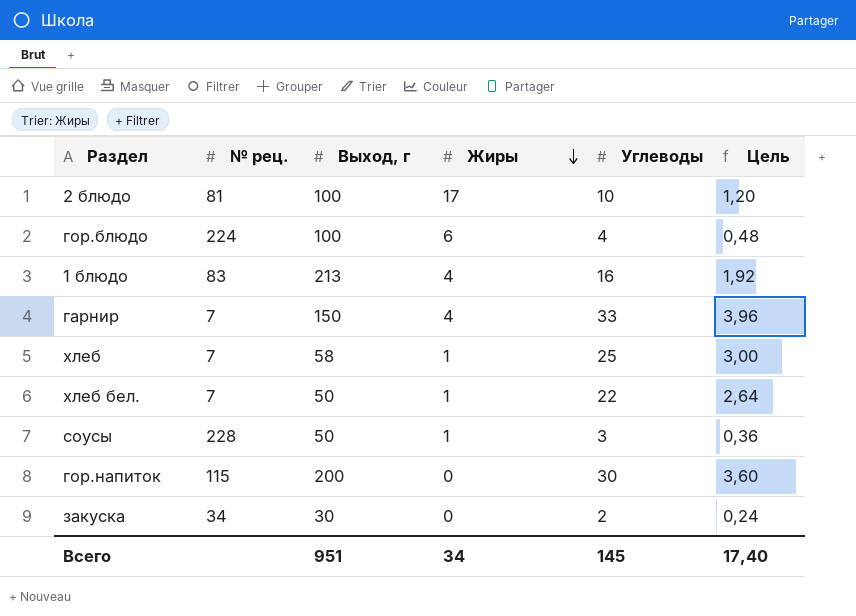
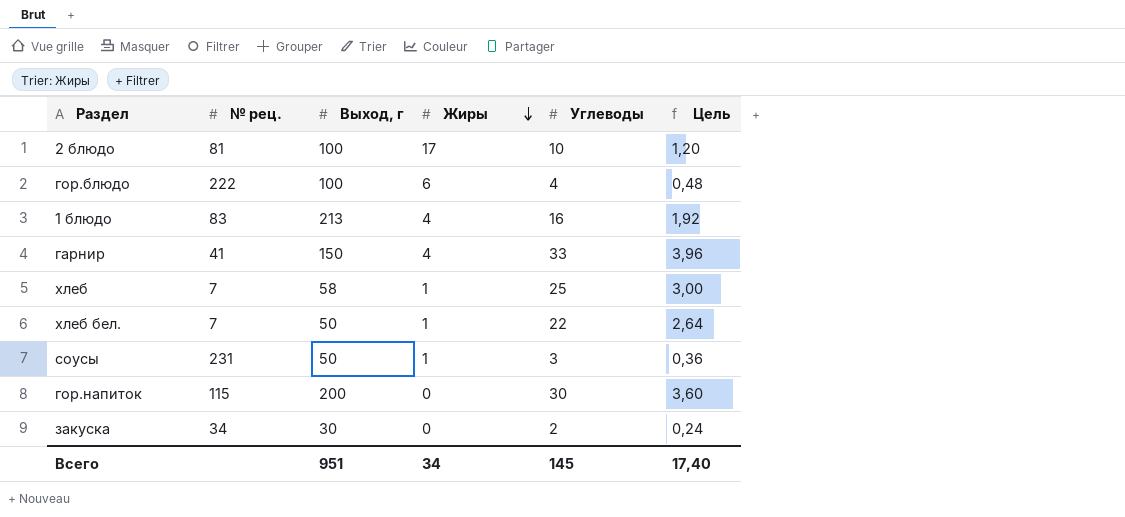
гор.блюдо | № рец.: 224 -> 222
гарнир | № рец.: 7 -> 41
соусы | № рец.: 228 -> 231

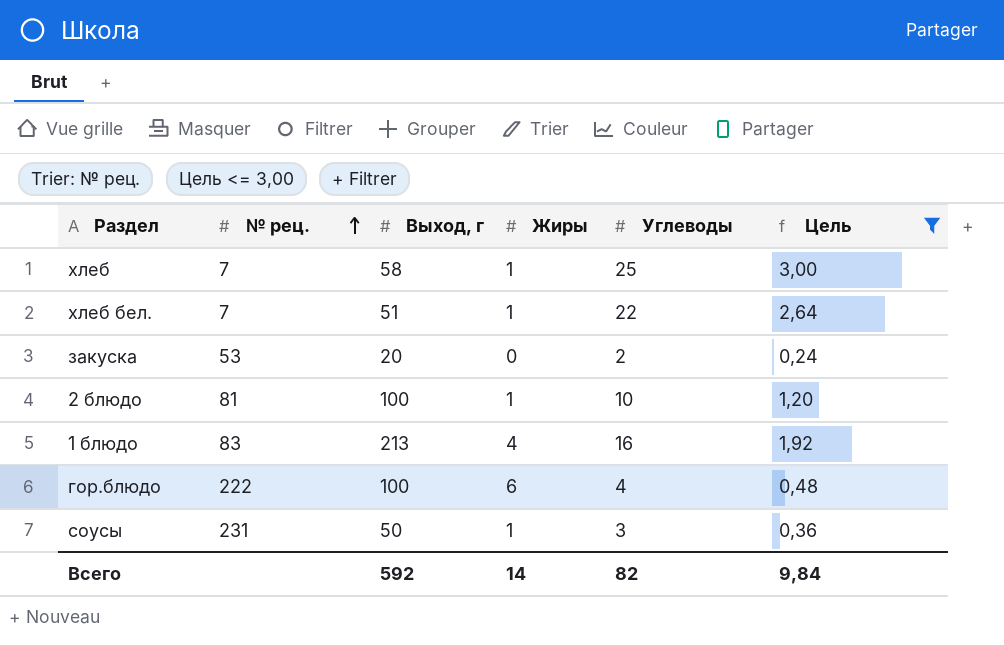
filter: none -> Цель <= 3,00
row order: Жиры descending -> № рец. ascending
хлеб бел. | Выход, г: 50 -> 51
закуска | № рец.: 34 -> 53
закуска | Выход, г: 30 -> 20
2 блюдо | Жиры: 17 -> 1
Всего | Выход, г: 951 -> 592
Всего | Жиры: 34 -> 14
Всего | Углеводы: 145 -> 82
Всего | Цель: 17,40 -> 9,84

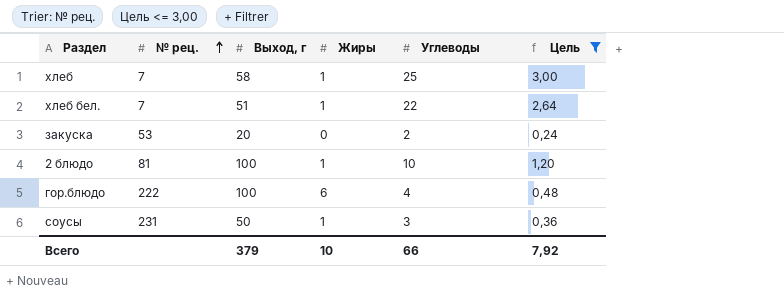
row 1 блюдо: 83 | 213 | 4 | 16 | 1,92 -> none
Всего | Выход, г: 592 -> 379
Всего | Жиры: 14 -> 10
Всего | Углеводы: 82 -> 66
Всего | Цель: 9,84 -> 7,92

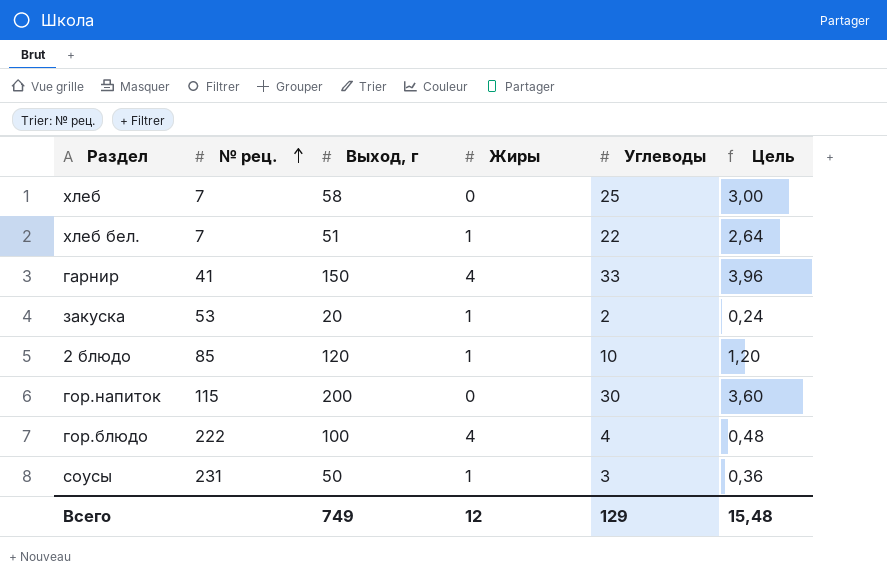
filter: Цель <= 3,00 -> none
хлеб | Жиры: 1 -> 0
закуска | Жиры: 0 -> 1
2 блюдо | № рец.: 81 -> 85
2 блюдо | Выход, г: 100 -> 120
гор.блюдо | Жиры: 6 -> 4
Всего | Выход, г: 379 -> 749
Всего | Жиры: 10 -> 12
Всего | Углеводы: 66 -> 129
Всего | Цель: 7,92 -> 15,48

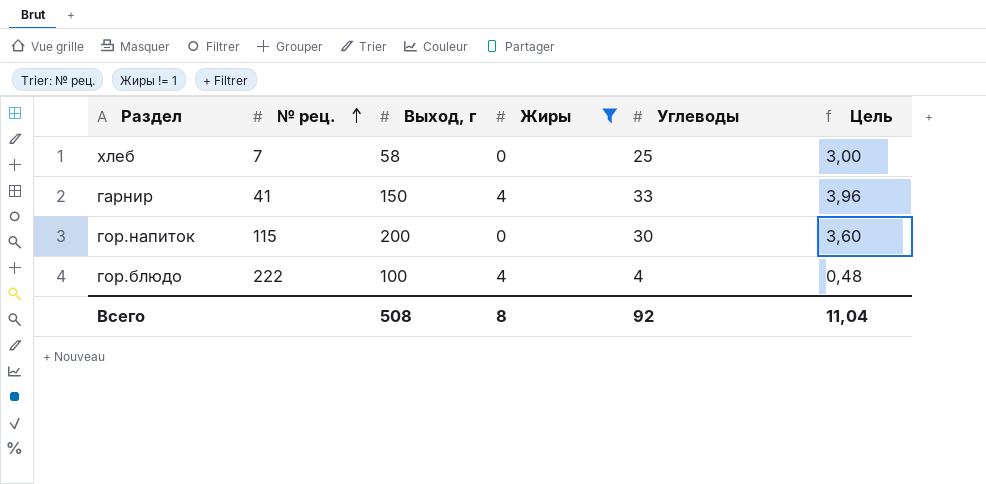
filter: none -> Жиры != 1
Всего | Выход, г: 749 -> 508
Всего | Жиры: 12 -> 8
Всего | Углеводы: 129 -> 92
Всего | Цель: 15,48 -> 11,04

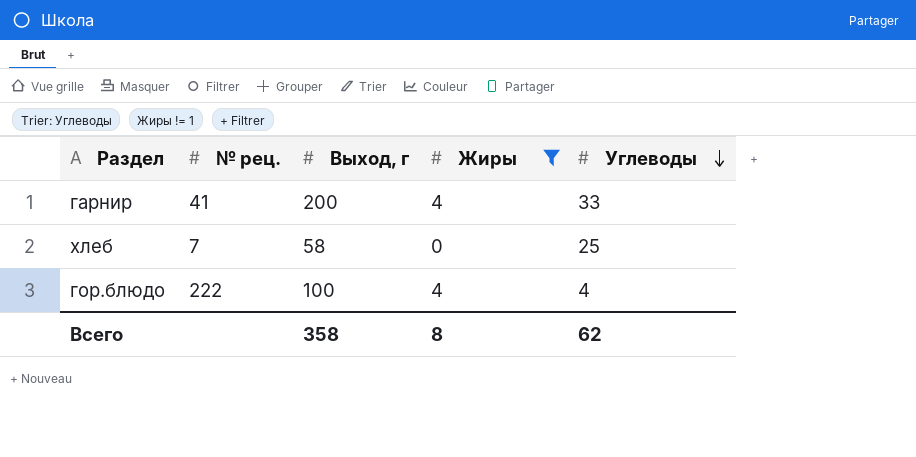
row order: № рец. ascending -> Углеводы descending
column Цель | formula: [Углеводы] * 0,12 -> none
row гор.напиток: 115 | 200 | 0 | 30 | 3,60 -> none
гарнир | Выход, г: 150 -> 200
Всего | Выход, г: 508 -> 358
Всего | Углеводы: 92 -> 62

